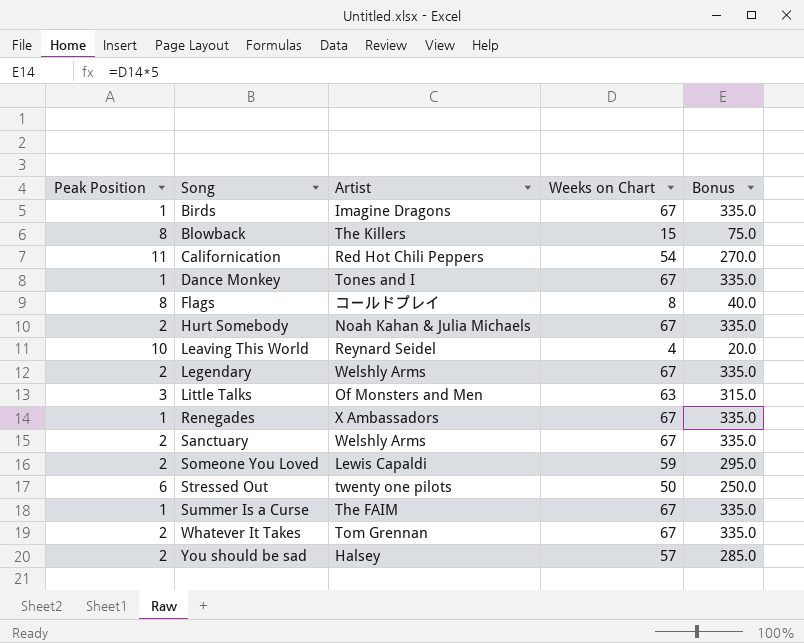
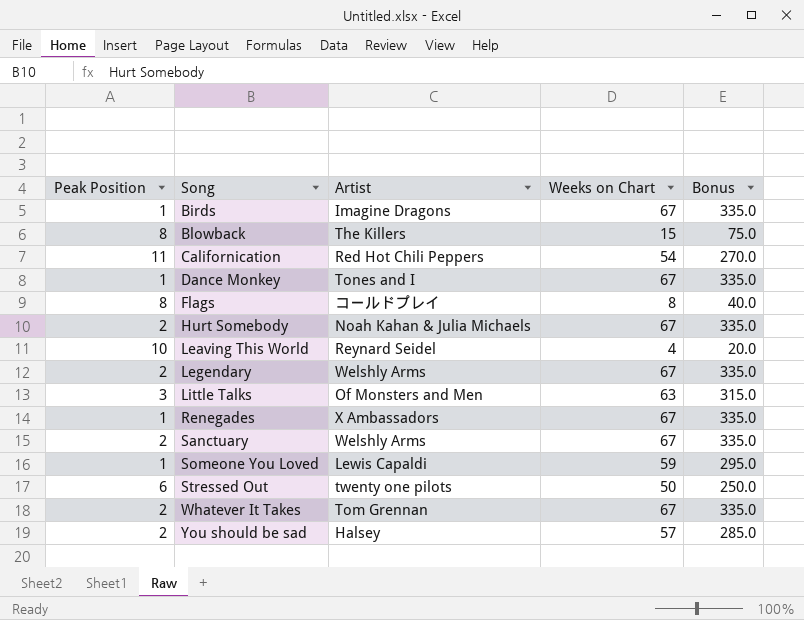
row Summer Is a Curse: 1 | The FAIM | 67 | 335.0 -> none
Someone You Loved | Peak Position: 2 -> 1

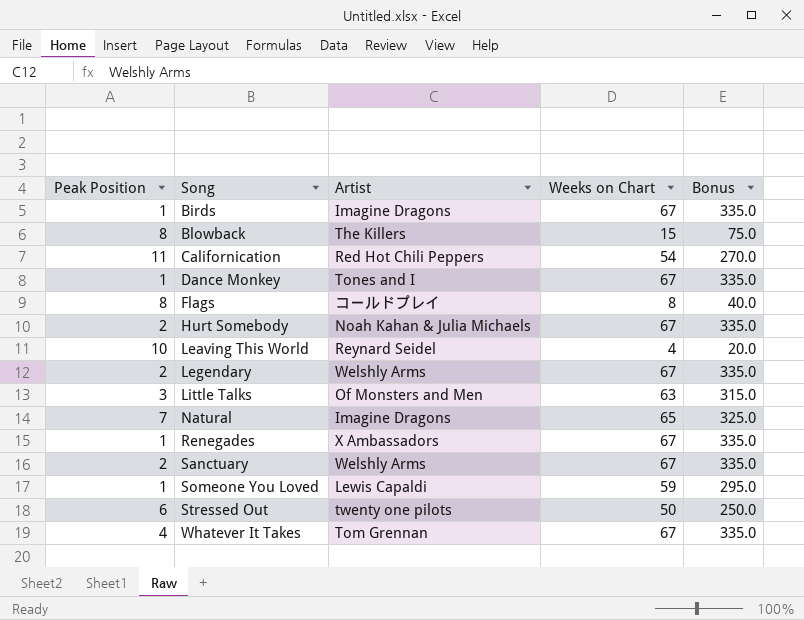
row You should be sad: 2 | Halsey | 57 | 285.0 -> none
row Natural: none -> 7 | Imagine Dragons | 65 | 325.0
Whatever It Takes | Peak Position: 2 -> 4

